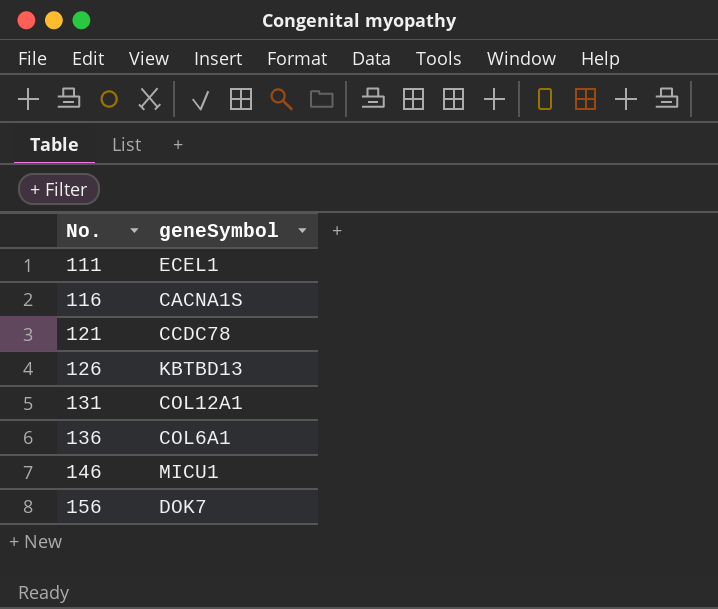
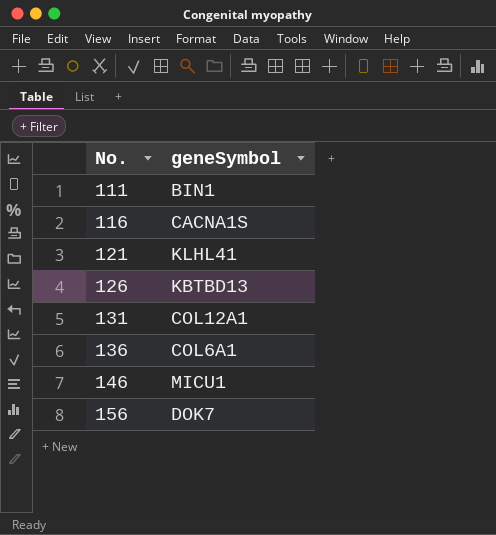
111 | geneSymbol: ECEL1 -> BIN1
121 | geneSymbol: CCDC78 -> KLHL41

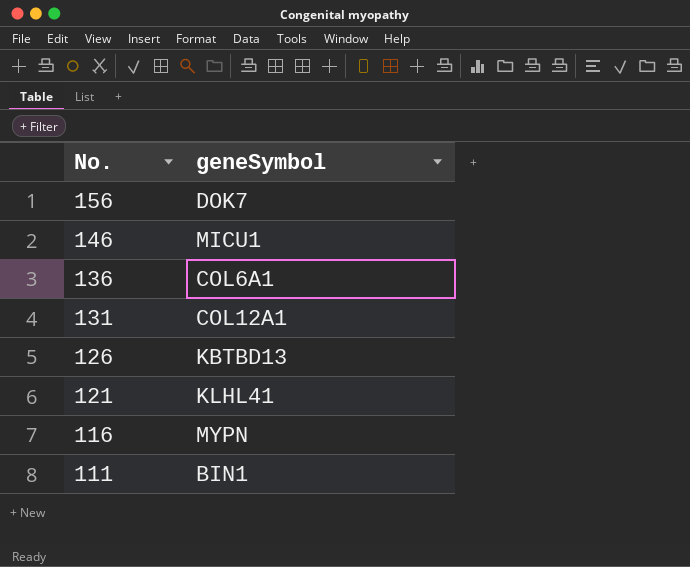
row order: No. ascending -> No. descending
116 | geneSymbol: CACNA1S -> MYPN

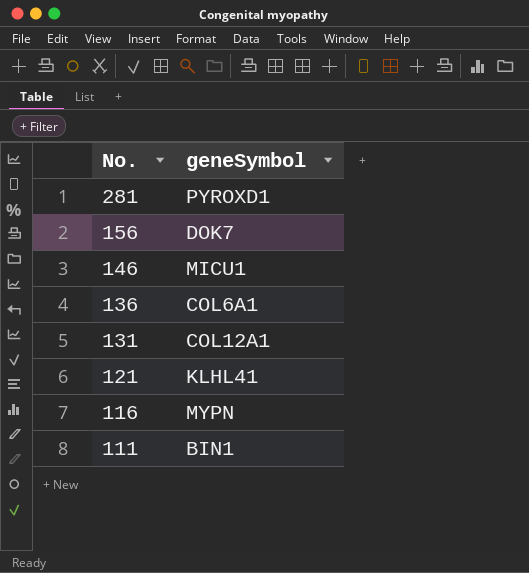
row 126: KBTBD13 -> none
row 281: none -> PYROXD1

